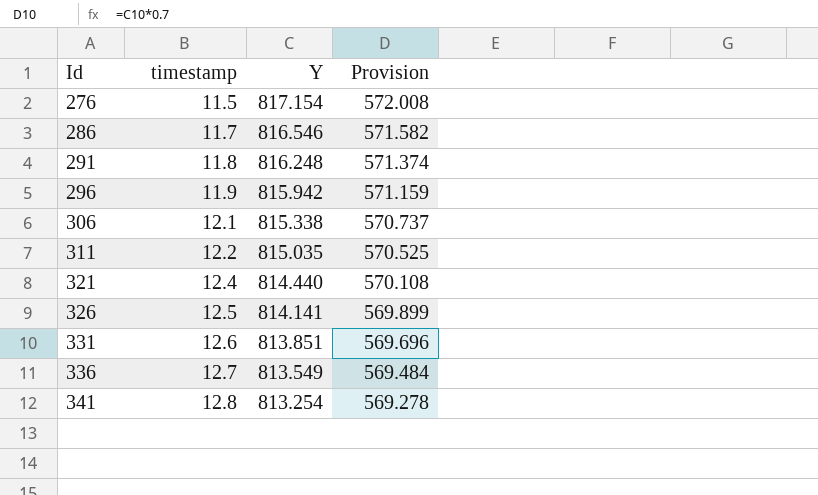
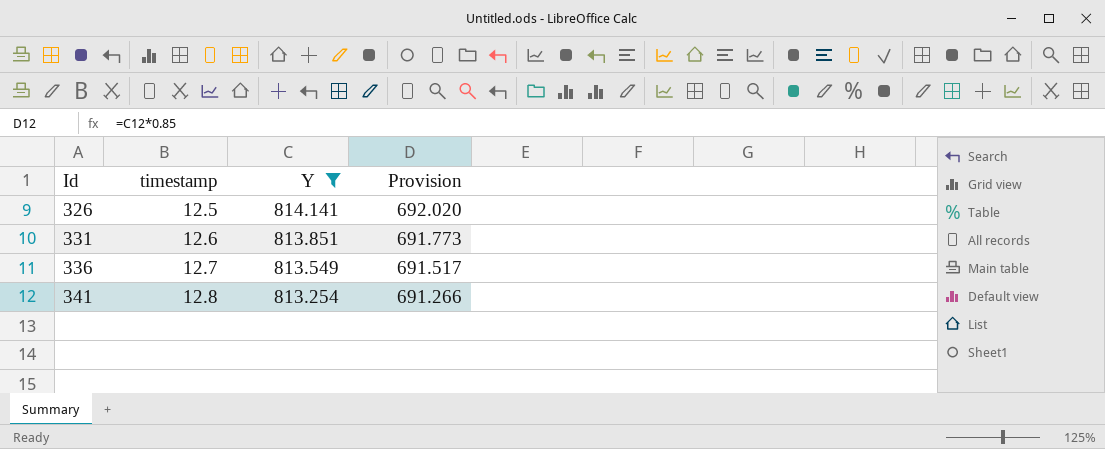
filter: none -> Y <= 814.141
column Provision | formula: [Y] * 0.7 -> [Y] * 0.85

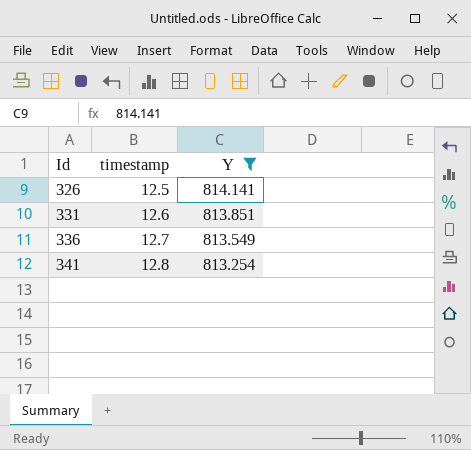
column Provision | formula: [Y] * 0.85 -> none

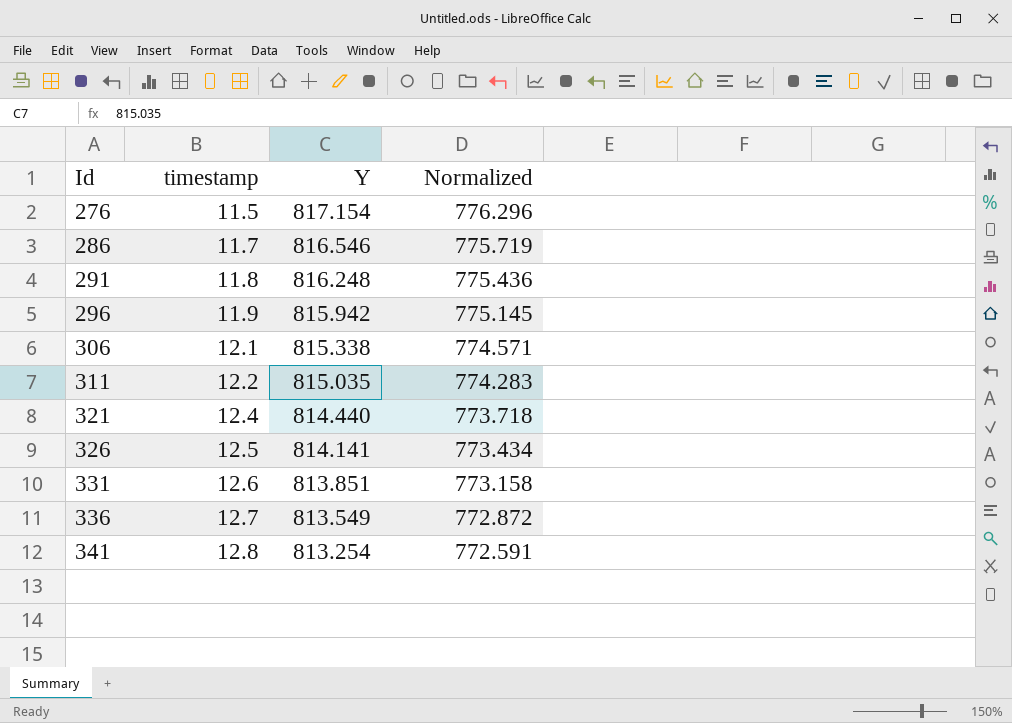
filter: Y <= 814.141 -> none
column Normalized | formula: none -> [Y] * 0.95

